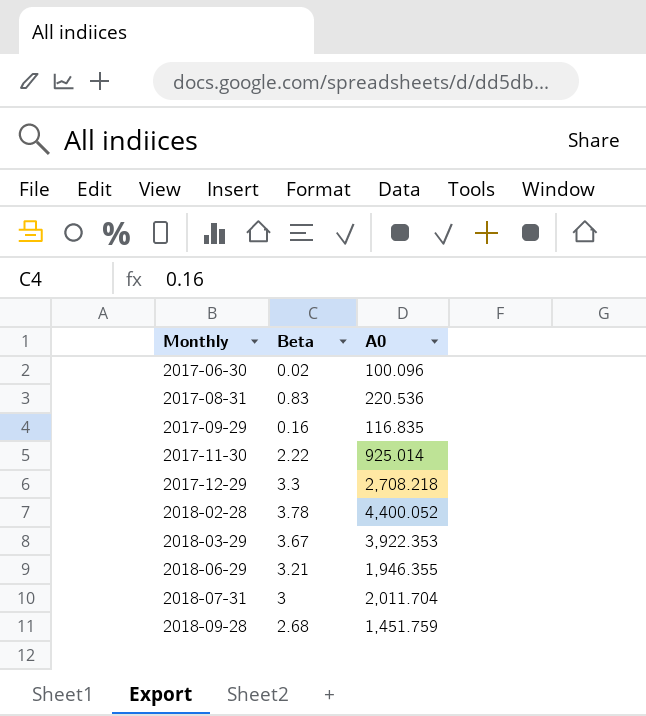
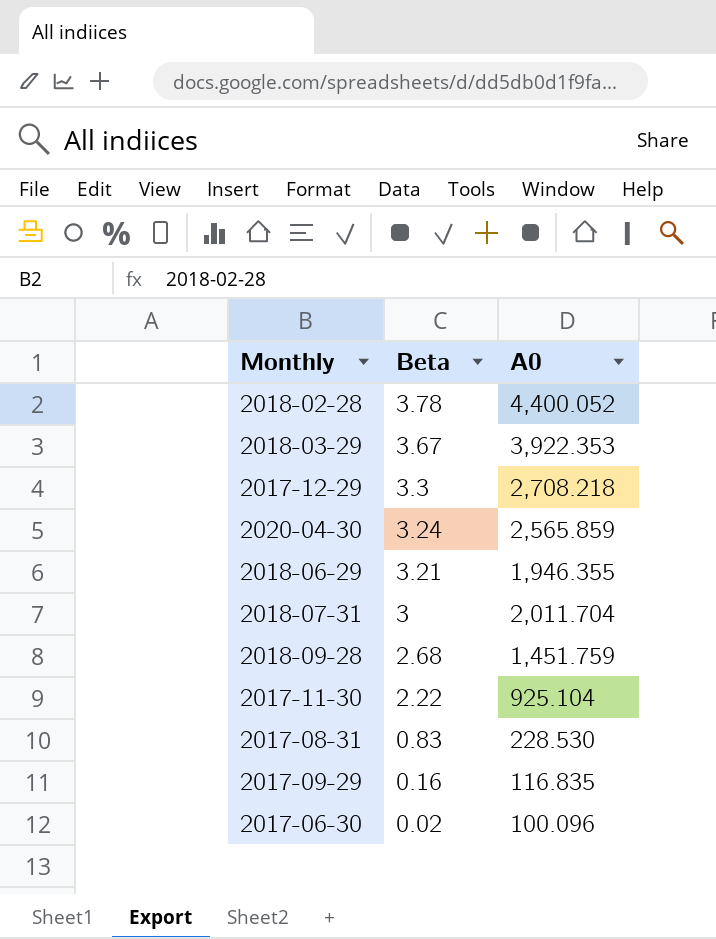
row order: Monthly ascending -> Beta descending
row 2020-04-30: none -> 3.24 | 2,565.859
2017-11-30 | A0: 925.014 -> 925.104
2017-08-31 | A0: 220.536 -> 228.530

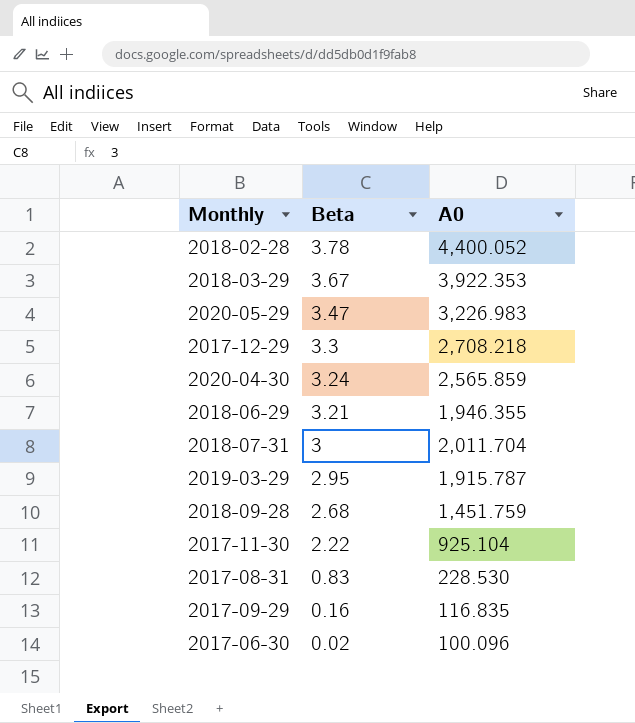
row 2020-05-29: none -> 3.47 | 3,226.983
row 2019-03-29: none -> 2.95 | 1,915.787

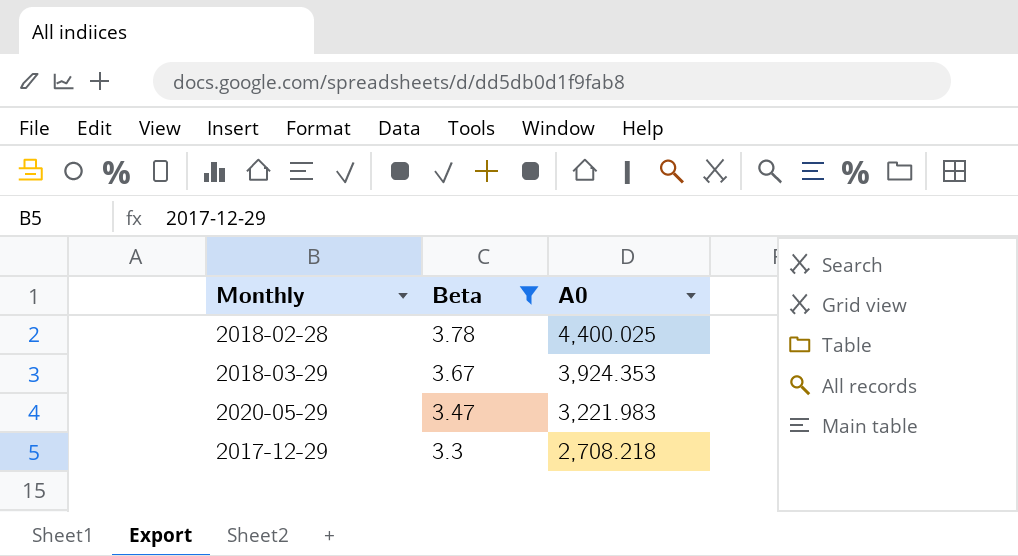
filter: none -> Beta >= 3.3
2018-02-28 | A0: 4,400.052 -> 4,400.025
2018-03-29 | A0: 3,922.353 -> 3,924.353
2020-05-29 | A0: 3,226.983 -> 3,221.983

